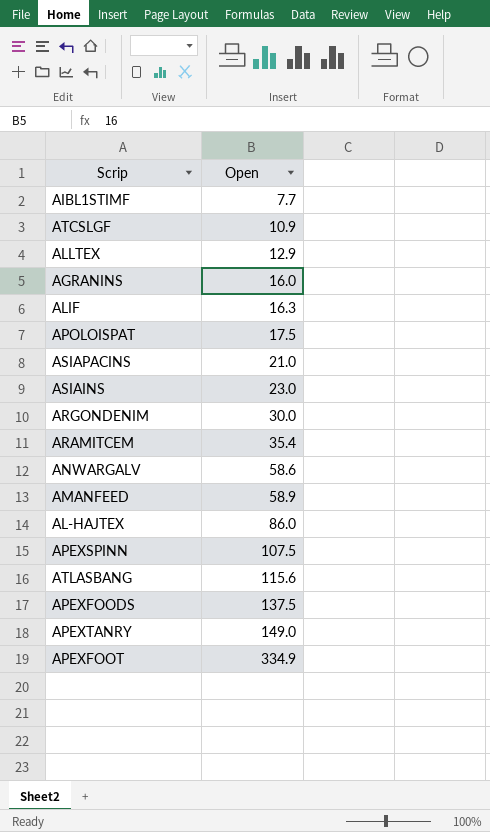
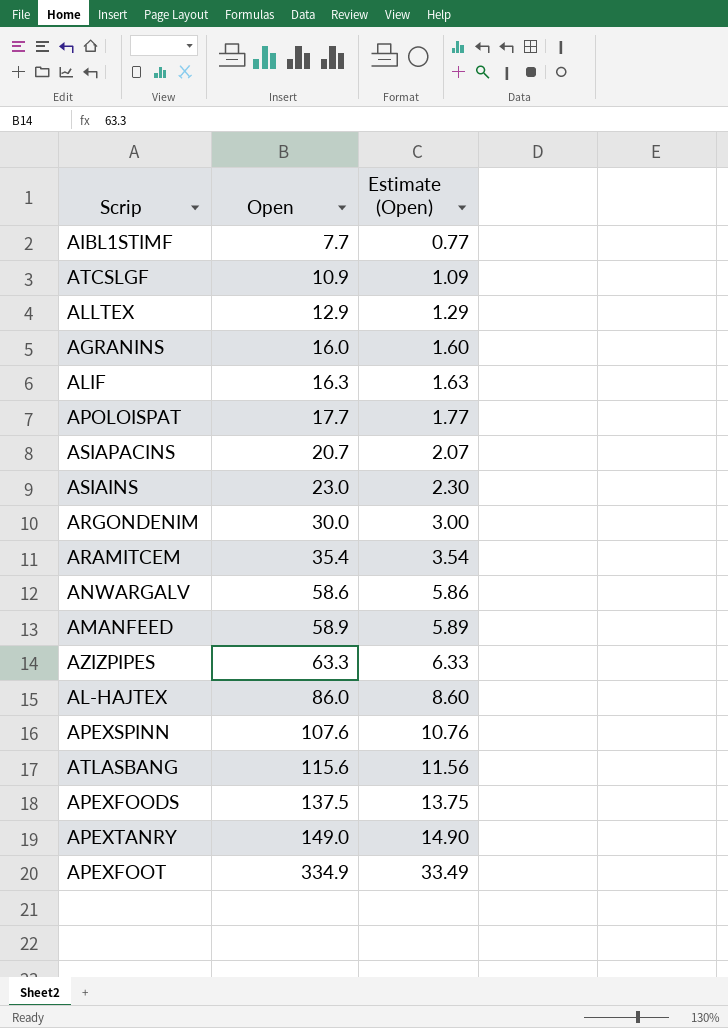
column Estimate (Open) | formula: none -> [Open] * 0.1
APOLOISPAT | Open: 17.5 -> 17.7
ASIAPACINS | Open: 21.0 -> 20.7
row AZIZPIPES: none -> 63.3 | 6.33
APEXSPINN | Open: 107.5 -> 107.6

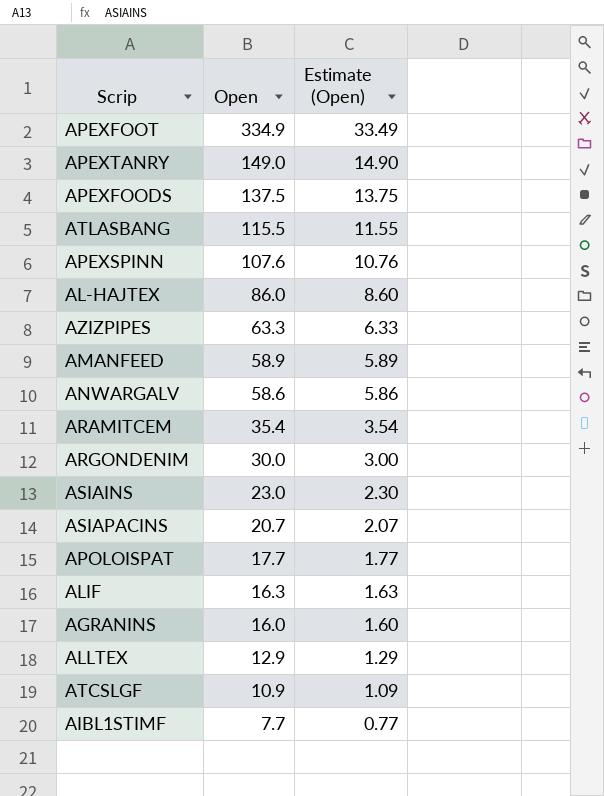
row order: Open ascending -> Open descending
ATLASBANG | Open: 115.6 -> 115.5
ATLASBANG | Estimate (Open): 11.56 -> 11.55

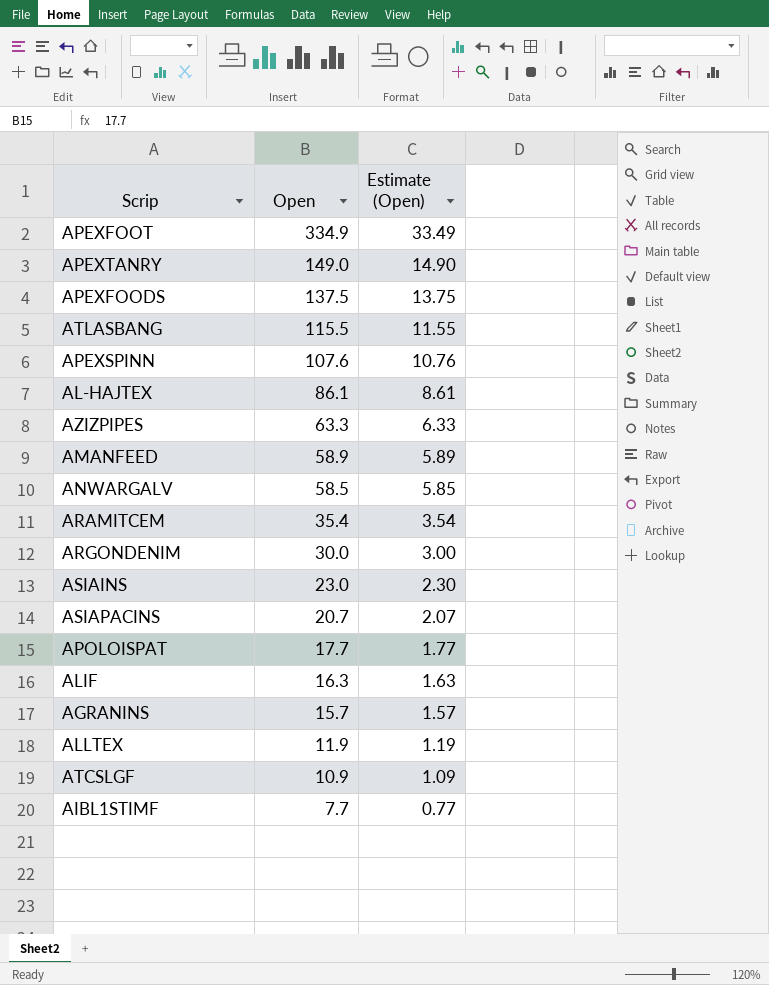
AL-HAJTEX | Open: 86.0 -> 86.1
AL-HAJTEX | Estimate (Open): 8.60 -> 8.61
ANWARGALV | Open: 58.6 -> 58.5
ANWARGALV | Estimate (Open): 5.86 -> 5.85
AGRANINS | Open: 16.0 -> 15.7
AGRANINS | Estimate (Open): 1.60 -> 1.57
ALLTEX | Open: 12.9 -> 11.9
ALLTEX | Estimate (Open): 1.29 -> 1.19

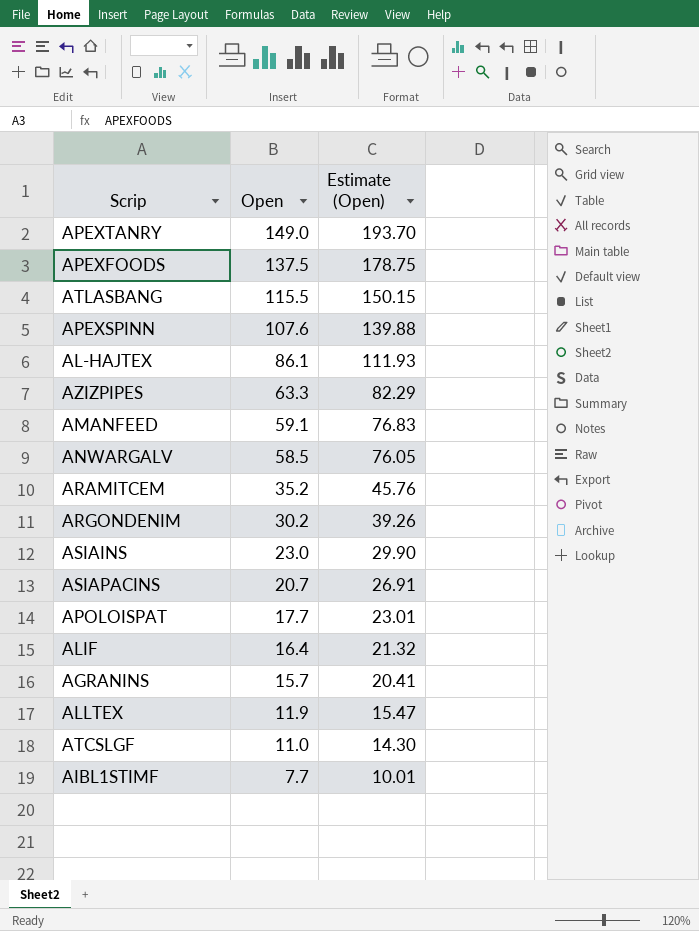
column Estimate (Open) | formula: [Open] * 0.1 -> [Open] * 1.3
row APEXFOOT: 334.9 | 33.49 -> none
AMANFEED | Open: 58.9 -> 59.1
ARAMITCEM | Open: 35.4 -> 35.2
ARGONDENIM | Open: 30.0 -> 30.2
ALIF | Open: 16.3 -> 16.4
ATCSLGF | Open: 10.9 -> 11.0

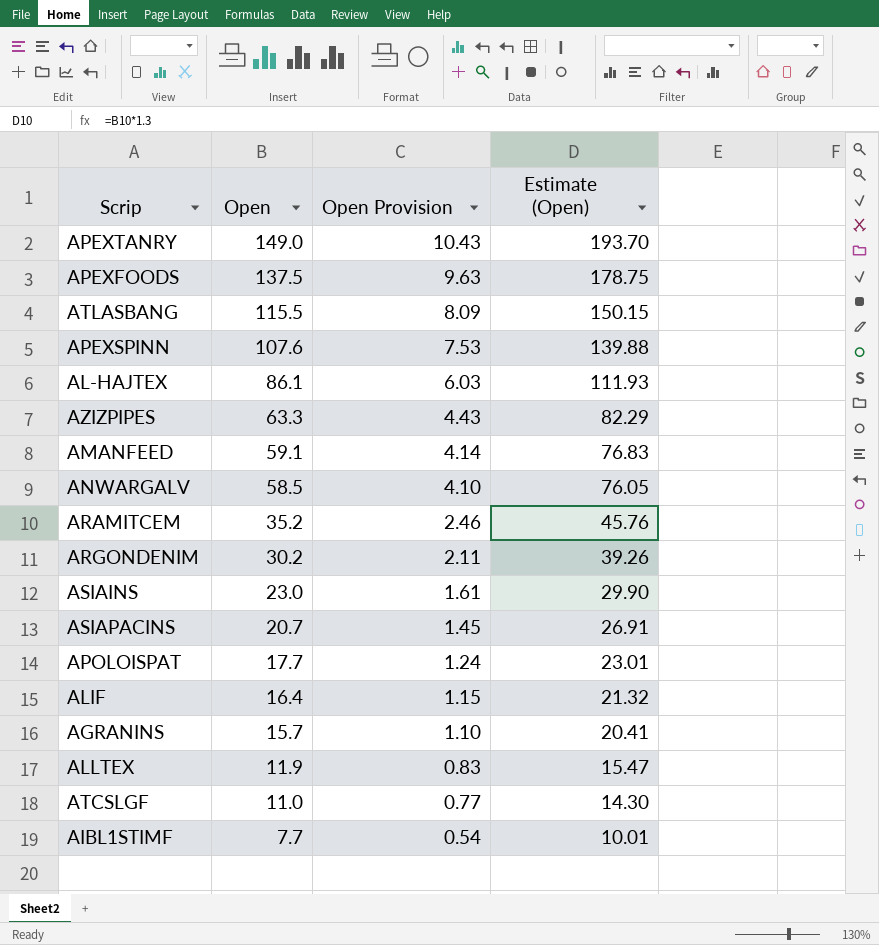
column Open Provision | formula: none -> [Open] * 0.07

